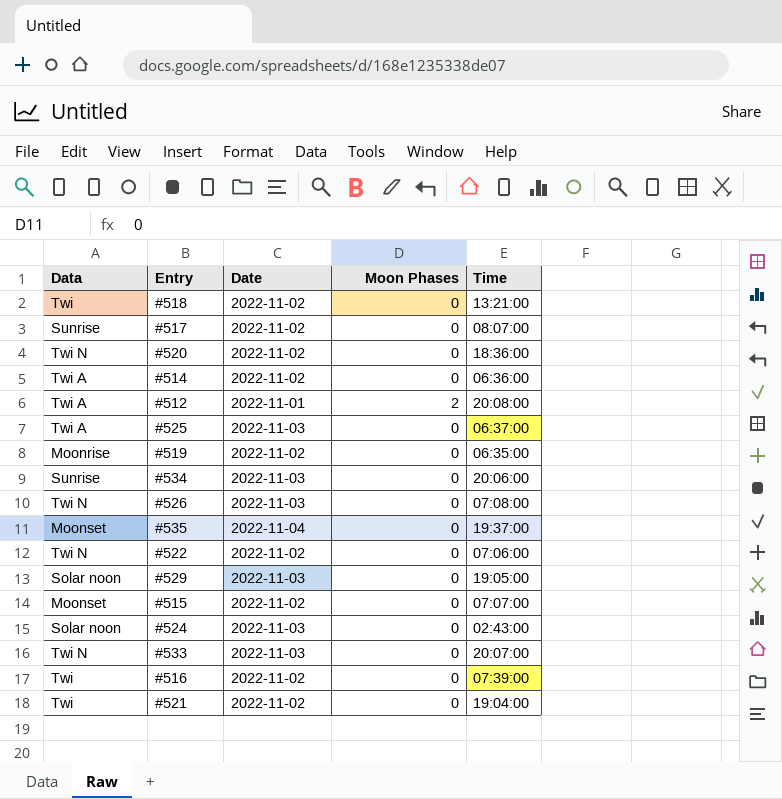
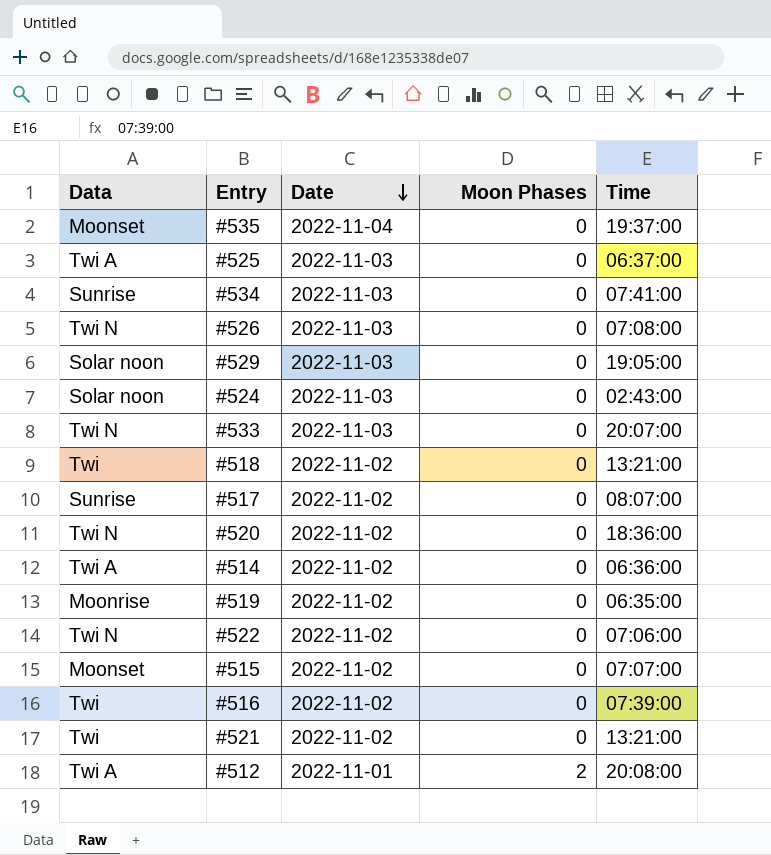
row order: none -> Date descending
#534 | Time: 20:06:00 -> 07:41:00
#521 | Time: 19:04:00 -> 13:21:00

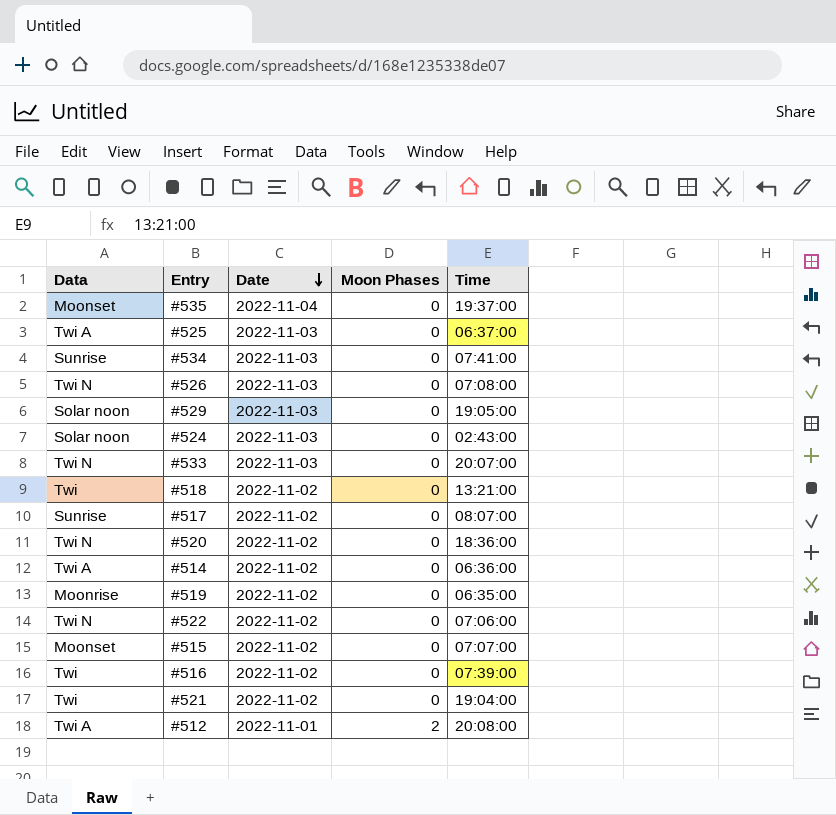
#521 | Time: 13:21:00 -> 19:04:00

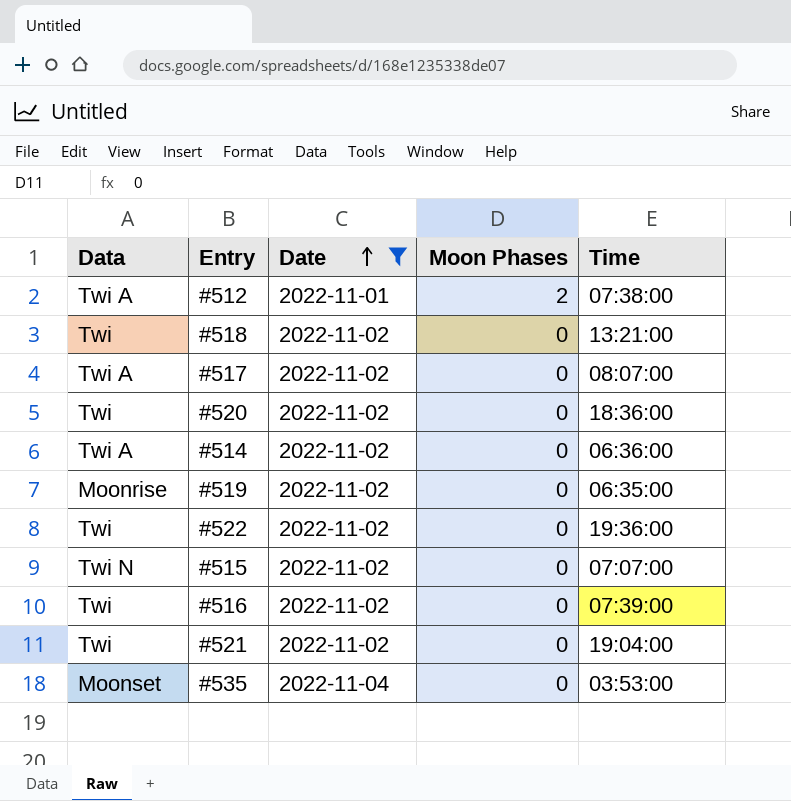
filter: none -> Date != 2022-11-03
row order: Date descending -> Date ascending
#512 | Time: 20:08:00 -> 07:38:00
#517 | Data: Sunrise -> Twi A
#520 | Data: Twi N -> Twi
#522 | Data: Twi N -> Twi
#522 | Time: 07:06:00 -> 19:36:00
#515 | Data: Moonset -> Twi N
#535 | Time: 19:37:00 -> 03:53:00

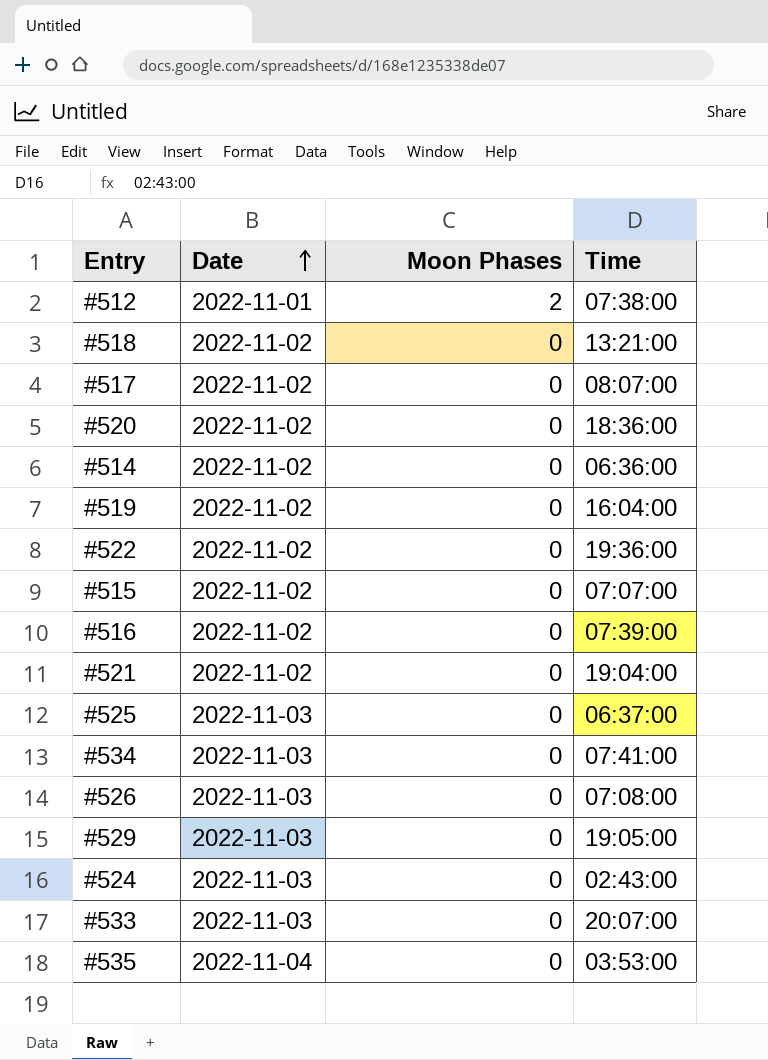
filter: Date != 2022-11-03 -> none
column Data | position: 1 -> none
#519 | Time: 06:35:00 -> 16:04:00

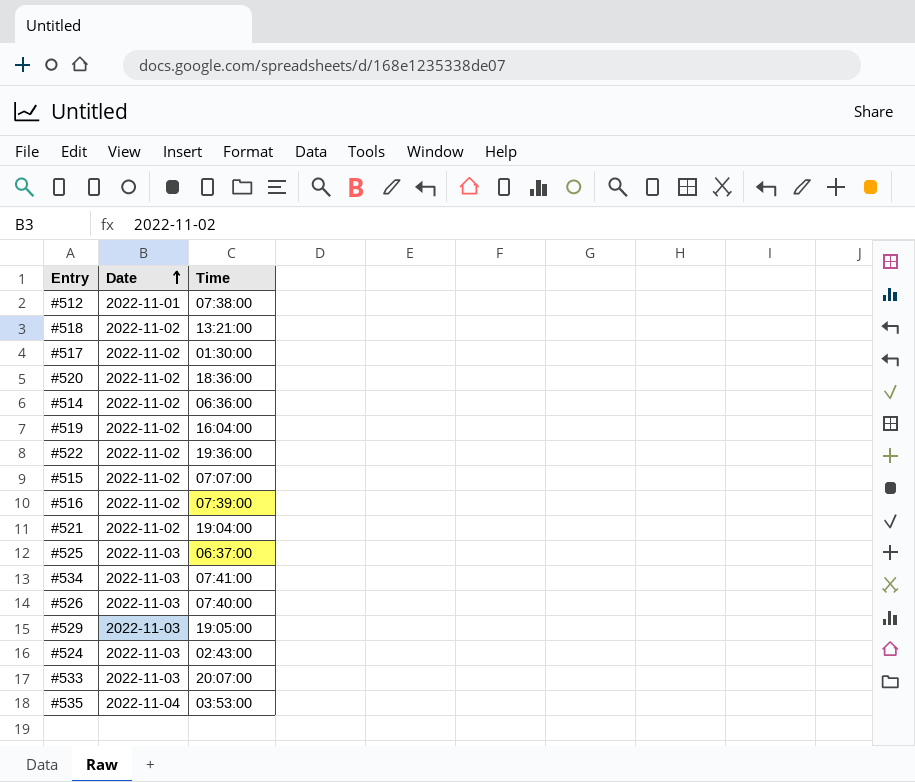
column Moon Phases | position: 3 -> none
#517 | Time: 08:07:00 -> 01:30:00
#526 | Time: 07:08:00 -> 07:40:00

